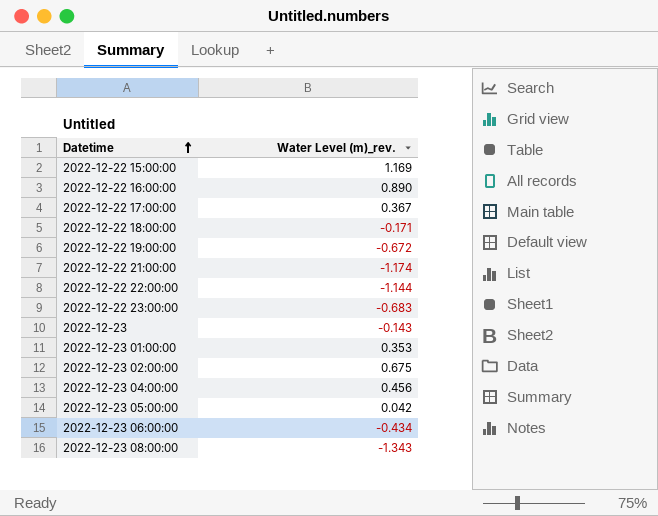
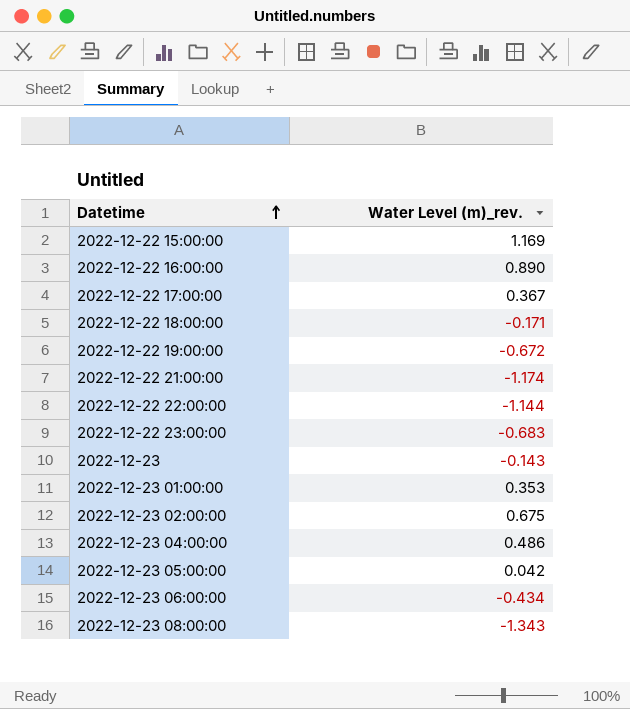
2022-12-23 04:00:00 | Water Level (m)_rev.: 0.456 -> 0.486

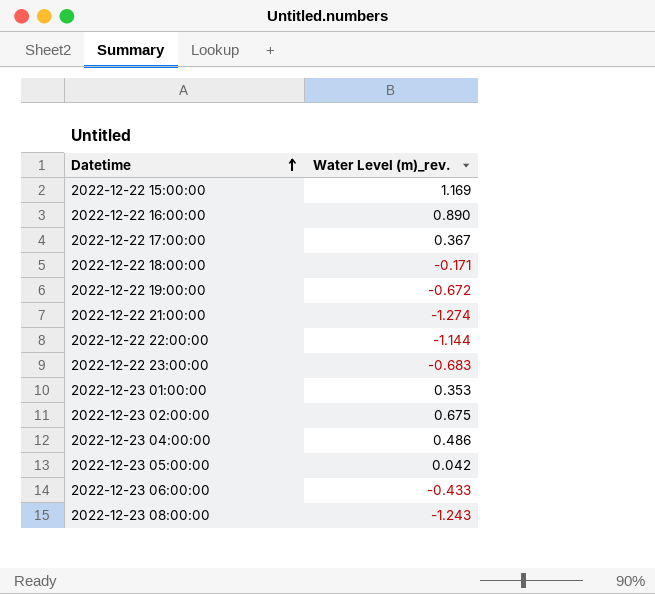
row 2022-12-23: -0.143 -> none
2022-12-22 21:00:00 | Water Level (m)_rev.: -1.174 -> -1.274
2022-12-23 06:00:00 | Water Level (m)_rev.: -0.434 -> -0.433
2022-12-23 08:00:00 | Water Level (m)_rev.: -1.343 -> -1.243

